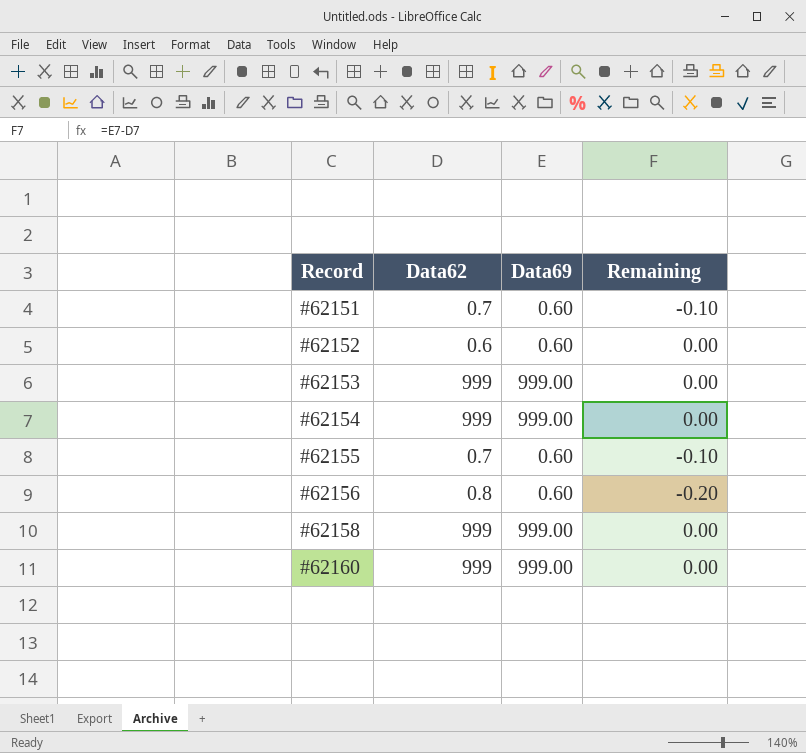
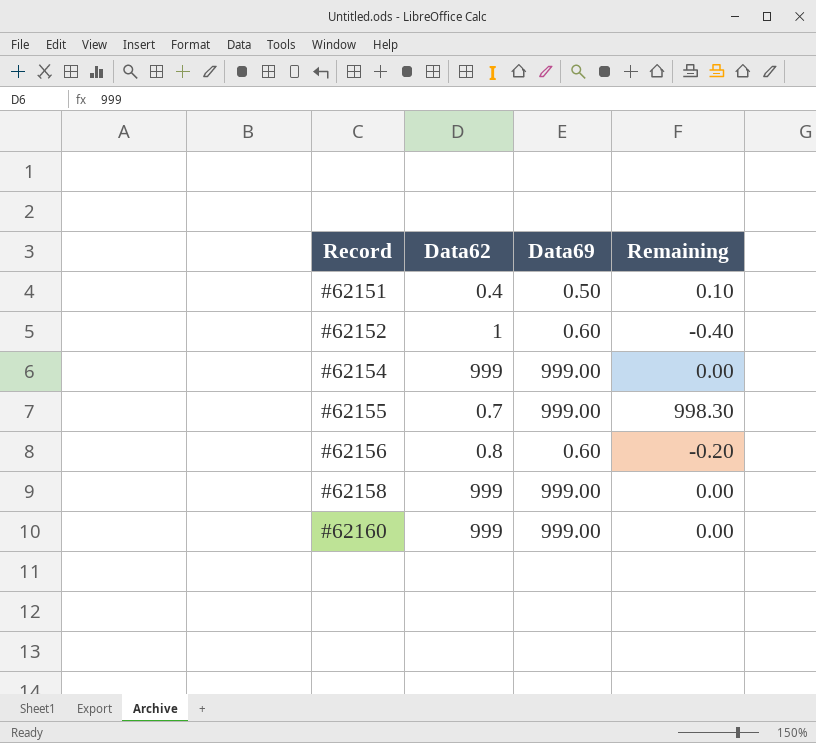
row #62153: 999 | 999.00 | 0.00 -> none
#62151 | Data62: 0.7 -> 0.4
#62151 | Data69: 0.60 -> 0.50
#62151 | Remaining: -0.10 -> 0.10
#62152 | Data62: 0.6 -> 1
#62152 | Remaining: 0.00 -> -0.40
#62155 | Data69: 0.60 -> 999.00
#62155 | Remaining: -0.10 -> 998.30

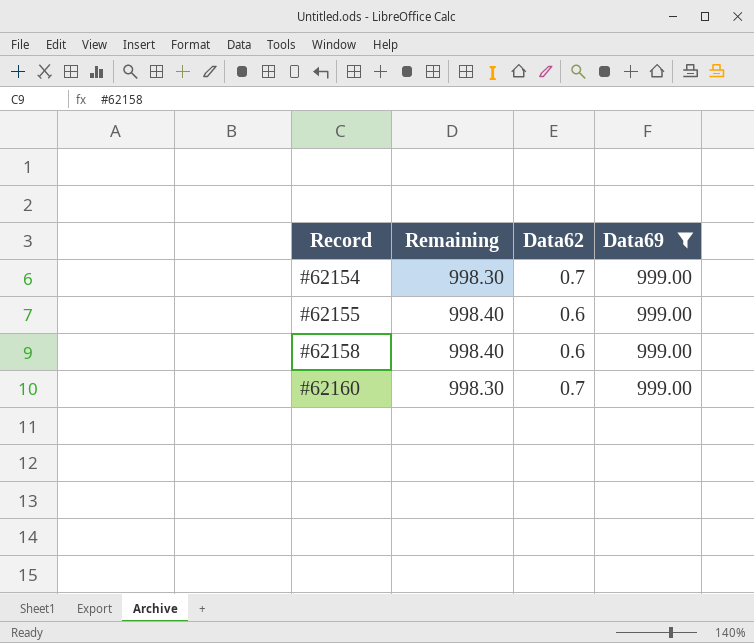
filter: none -> Data69 = 999.00
column Remaining | position: 4 -> 2
#62154 | Remaining: 0.00 -> 998.30
#62154 | Data62: 999 -> 0.7
#62155 | Remaining: 998.30 -> 998.40
#62155 | Data62: 0.7 -> 0.6
#62158 | Remaining: 0.00 -> 998.40
#62158 | Data62: 999 -> 0.6
#62160 | Remaining: 0.00 -> 998.30
#62160 | Data62: 999 -> 0.7

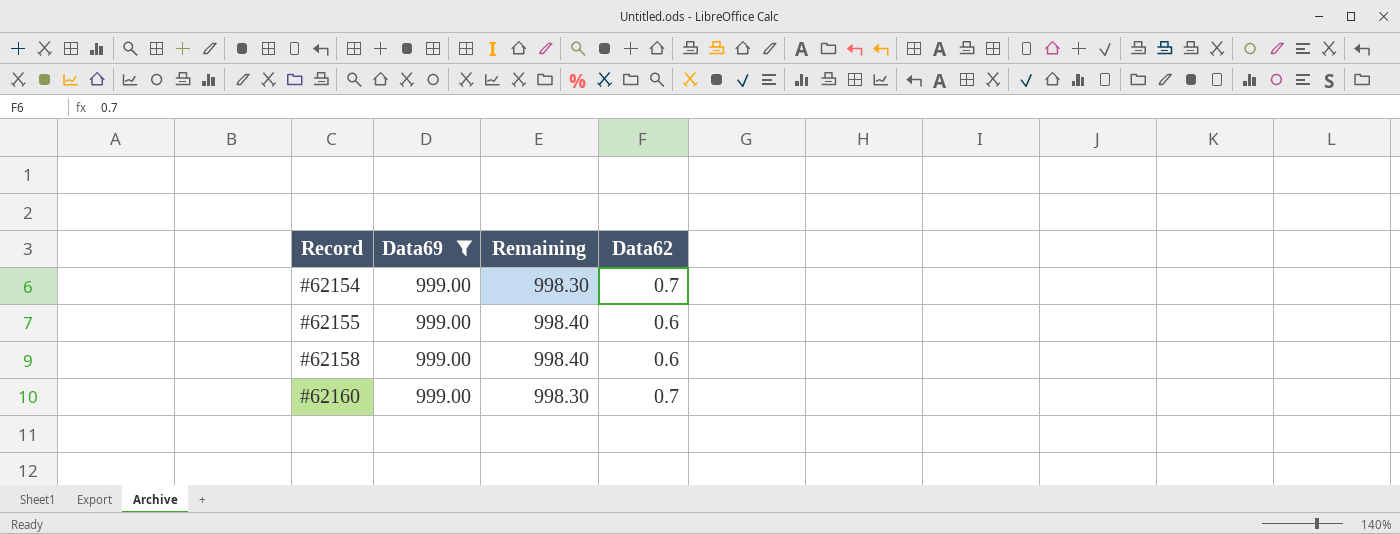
column Data69 | position: 4 -> 2

